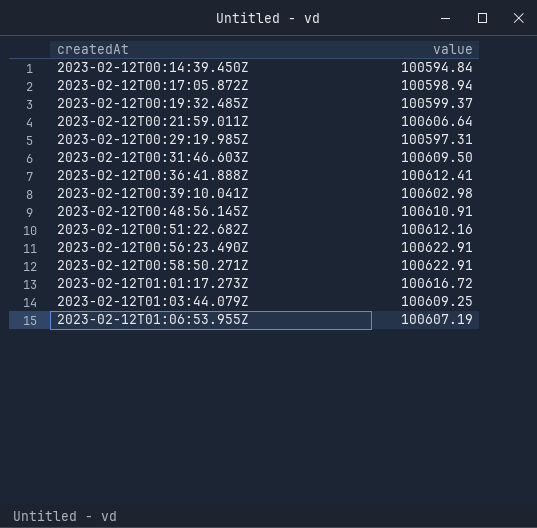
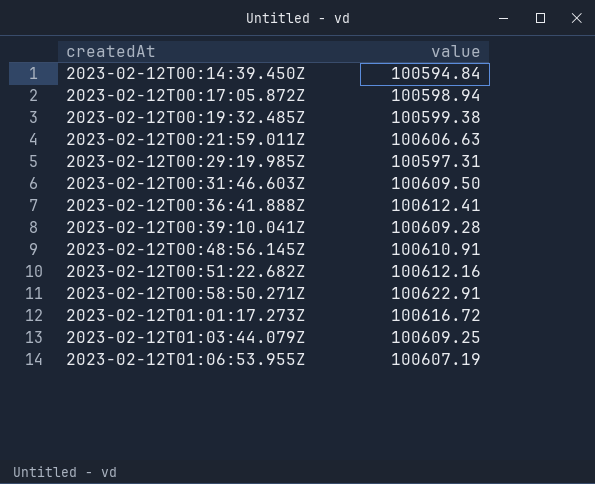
row 2023-02-12T00:56:23.490Z: 100622.91 -> none
2023-02-12T00:19:32.485Z | value: 100599.37 -> 100599.38
2023-02-12T00:21:59.011Z | value: 100606.64 -> 100606.63
2023-02-12T00:39:10.041Z | value: 100602.98 -> 100609.28

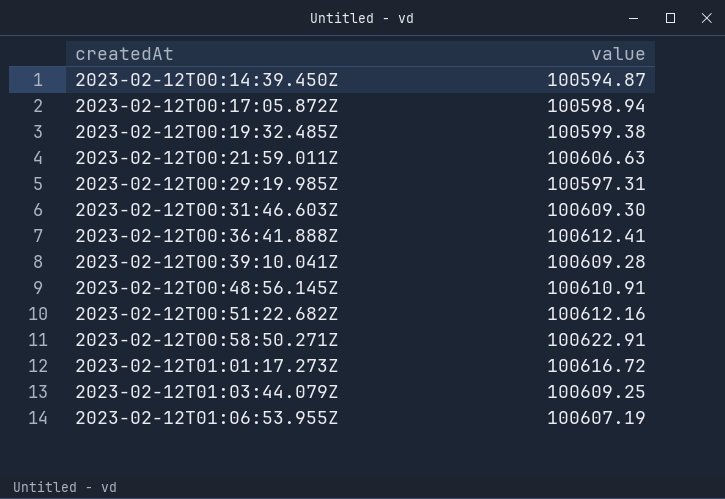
2023-02-12T00:14:39.450Z | value: 100594.84 -> 100594.87
2023-02-12T00:31:46.603Z | value: 100609.50 -> 100609.30

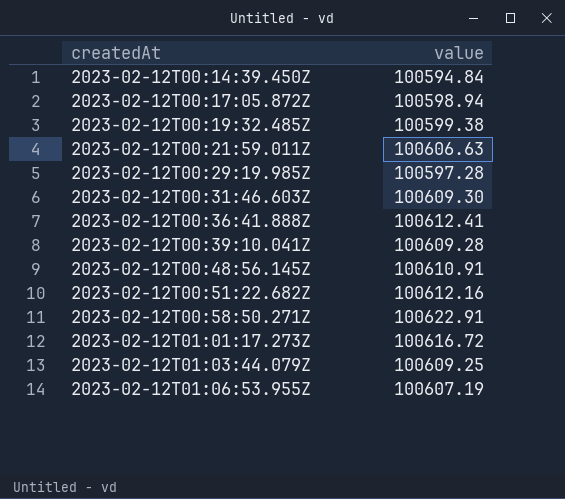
2023-02-12T00:14:39.450Z | value: 100594.87 -> 100594.84
2023-02-12T00:29:19.985Z | value: 100597.31 -> 100597.28

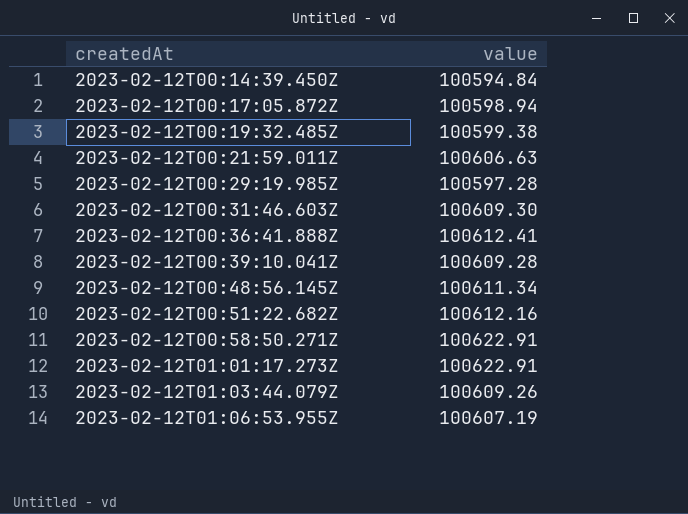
2023-02-12T00:48:56.145Z | value: 100610.91 -> 100611.34
2023-02-12T01:01:17.273Z | value: 100616.72 -> 100622.91
2023-02-12T01:03:44.079Z | value: 100609.25 -> 100609.26

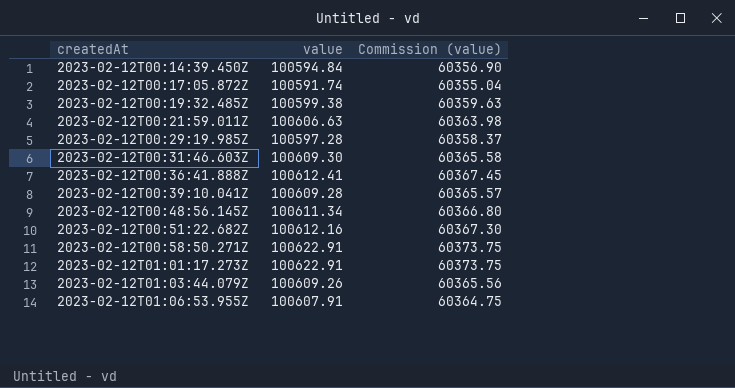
column Commission (value) | formula: none -> [value] * 0.6
2023-02-12T00:17:05.872Z | value: 100598.94 -> 100591.74
2023-02-12T01:06:53.955Z | value: 100607.19 -> 100607.91

